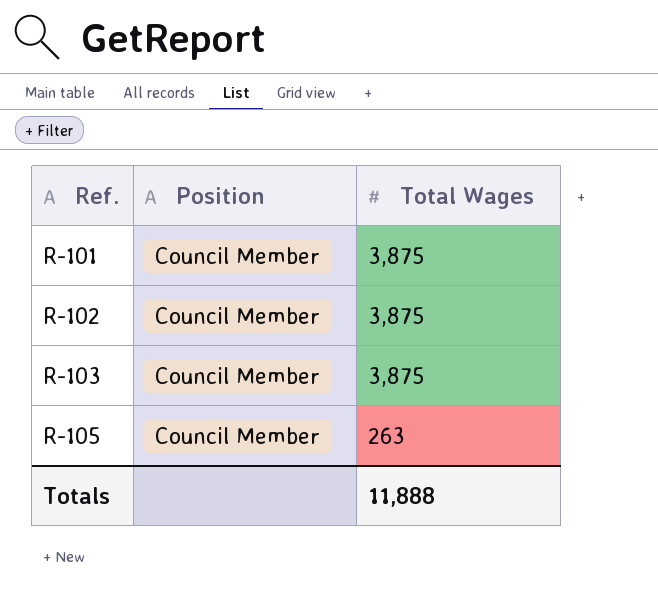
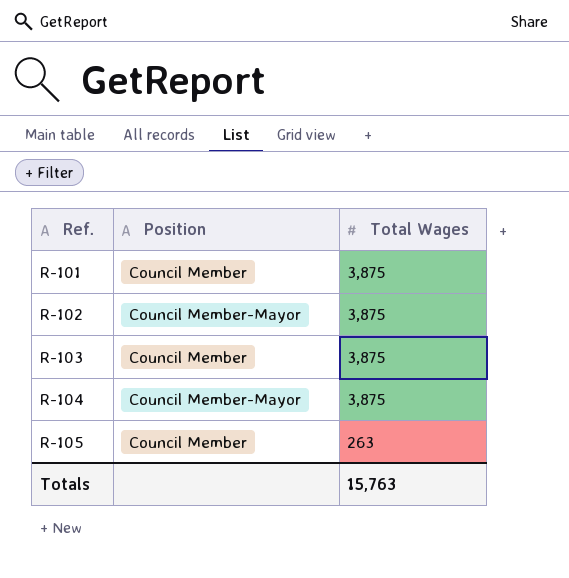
R-102 | Position: Council Member -> Council Member-Mayor
row R-104: none -> Council Member-Mayor | 3,875
Totals | Total Wages: 11,888 -> 15,763

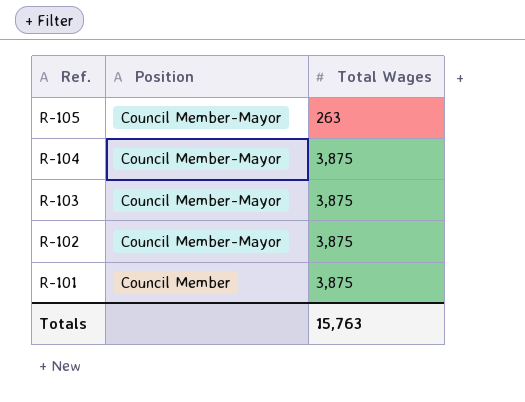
row order: Ref. ascending -> Ref. descending
R-105 | Position: Council Member -> Council Member-Mayor
R-103 | Position: Council Member -> Council Member-Mayor

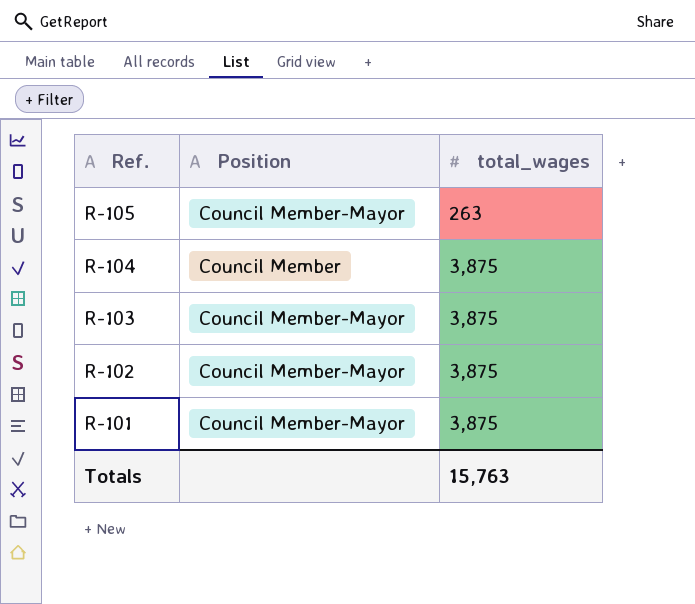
column name: Total Wages -> total_wages
R-104 | Position: Council Member-Mayor -> Council Member
R-101 | Position: Council Member -> Council Member-Mayor

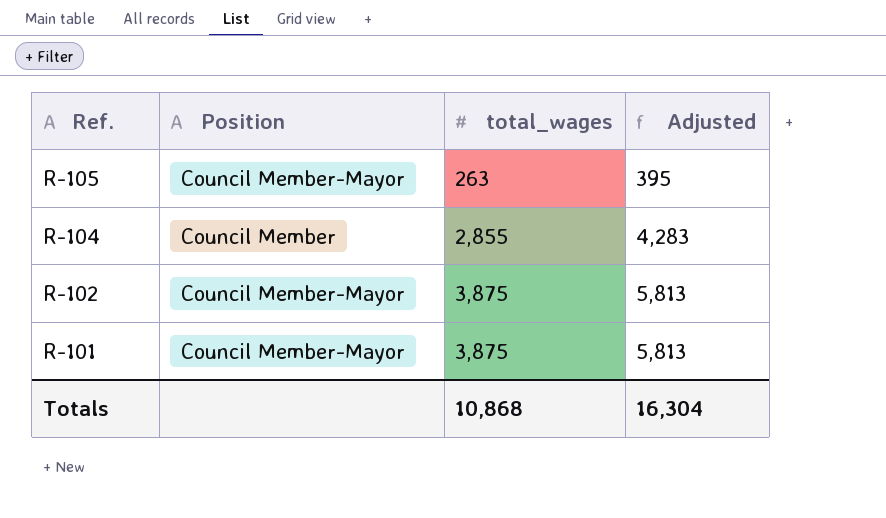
column Adjusted | formula: none -> [total_wages] * 1.5
row R-103: Council Member-Mayor | 3,875 -> none
R-104 | total_wages: 3,875 -> 2,855
Totals | total_wages: 15,763 -> 10,868

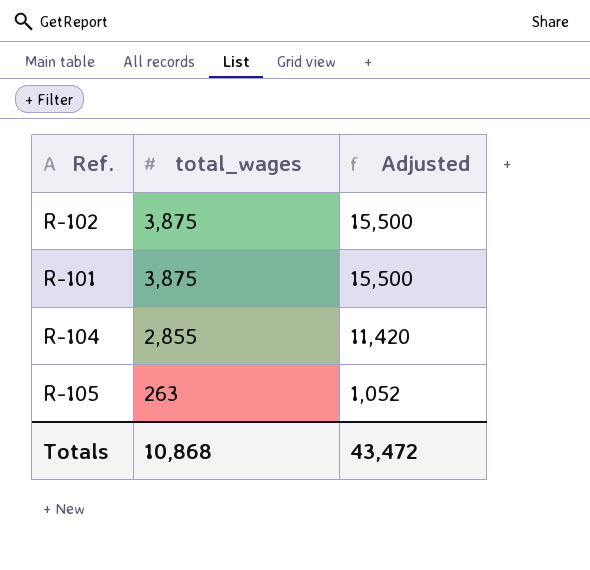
row order: Ref. descending -> total_wages descending
column Position | position: 2 -> none
column Adjusted | formula: [total_wages] * 1.5 -> [total_wages] * 4
Totals | Adjusted: 16,304 -> 43,472

